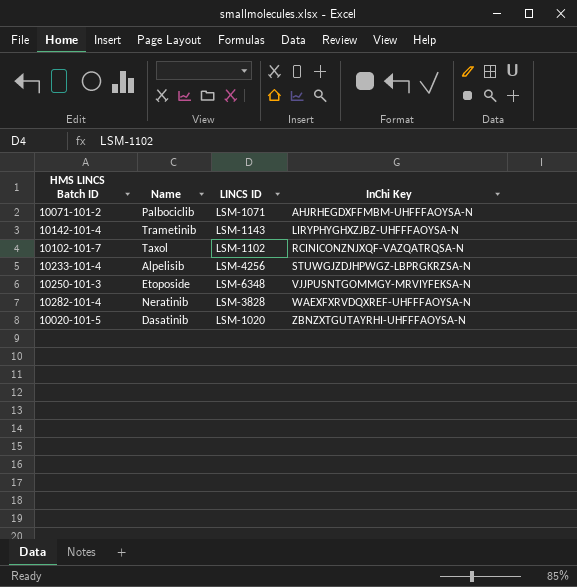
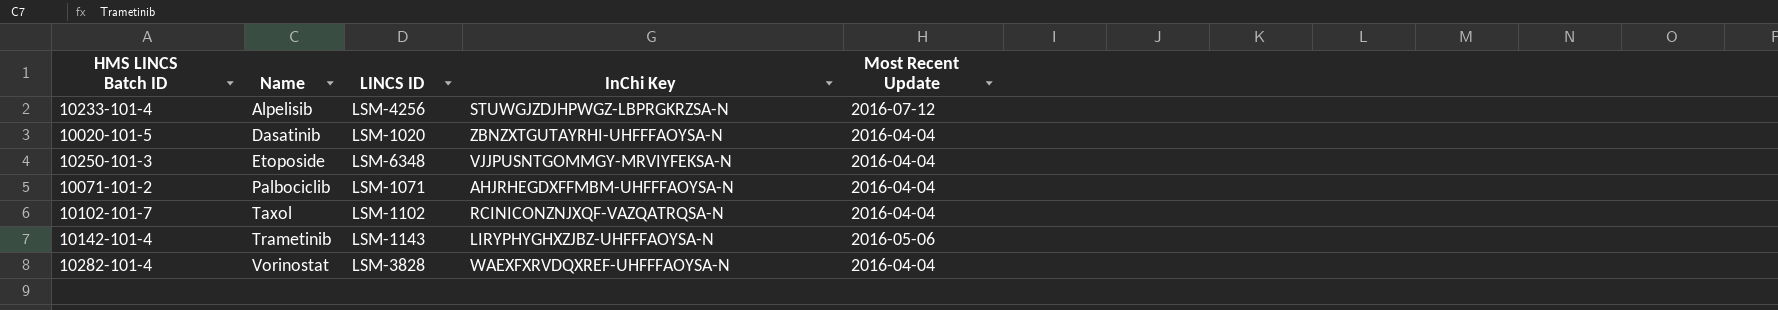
row order: InChi Key ascending -> Name ascending
column Most Recent Update | position: none -> 5
10282-101-4 | Name: Neratinib -> Vorinostat

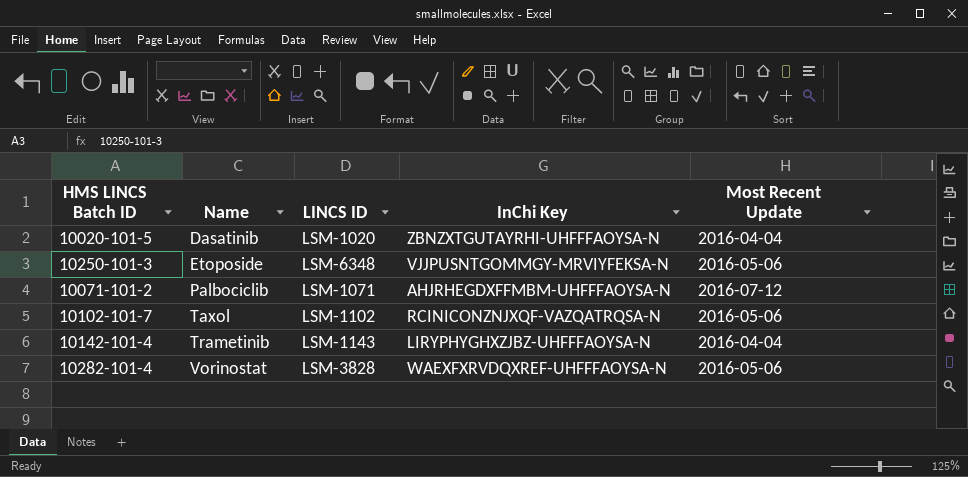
row 10233-101-4: Alpelisib | LSM-4256 | STUWGJZDJHPWGZ-LBPRGKRZSA-N | 2016-07-12 -> none
10250-101-3 | Most Recent Update: 2016-04-04 -> 2016-05-06
10071-101-2 | Most Recent Update: 2016-04-04 -> 2016-07-12
10102-101-7 | Most Recent Update: 2016-04-04 -> 2016-05-06
10142-101-4 | Most Recent Update: 2016-05-06 -> 2016-04-04
10282-101-4 | Most Recent Update: 2016-04-04 -> 2016-05-06

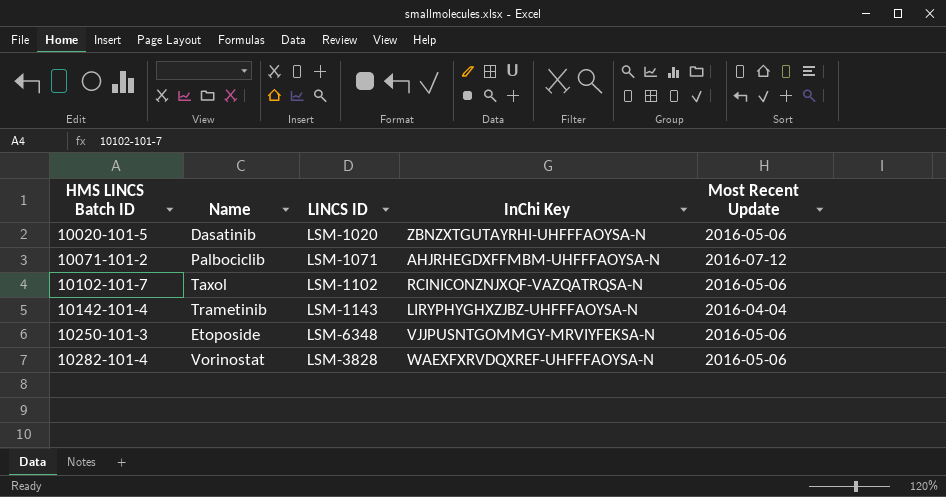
row order: Name ascending -> HMS LINCS Batch ID ascending
10020-101-5 | Most Recent Update: 2016-04-04 -> 2016-05-06

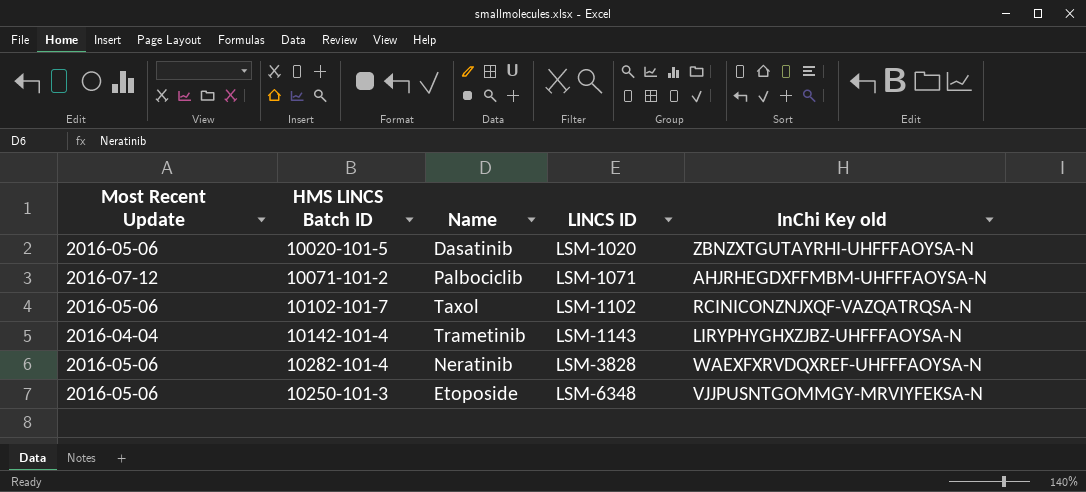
row order: HMS LINCS Batch ID ascending -> LINCS ID ascending
column Most Recent Update | position: 5 -> 1
column name: InChi Key -> InChi Key old
10282-101-4 | Name: Vorinostat -> Neratinib

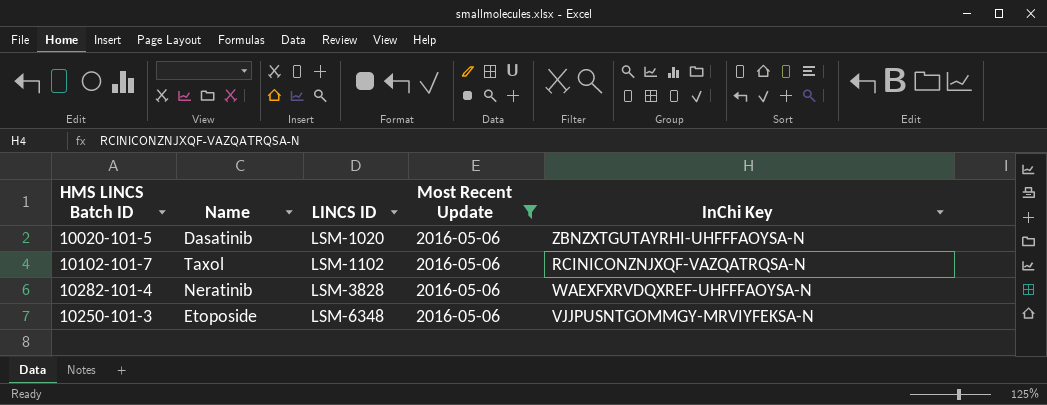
filter: none -> Most Recent Update = 2016-05-06
column Most Recent Update | position: 1 -> 4
column name: InChi Key old -> InChi Key

